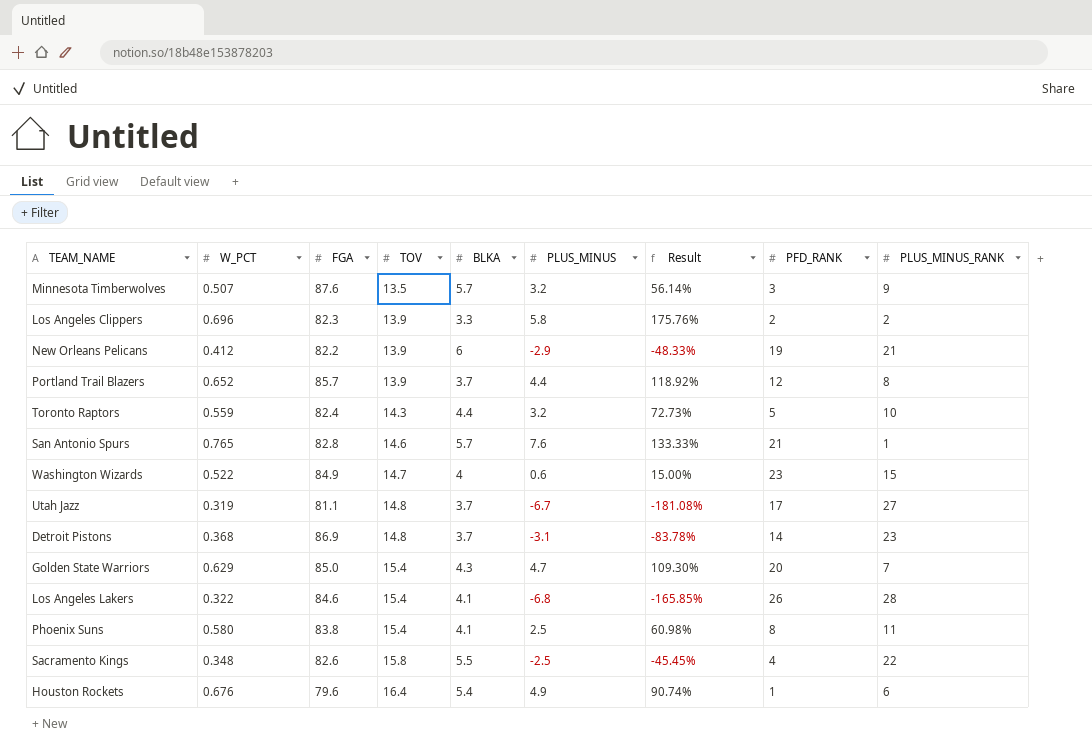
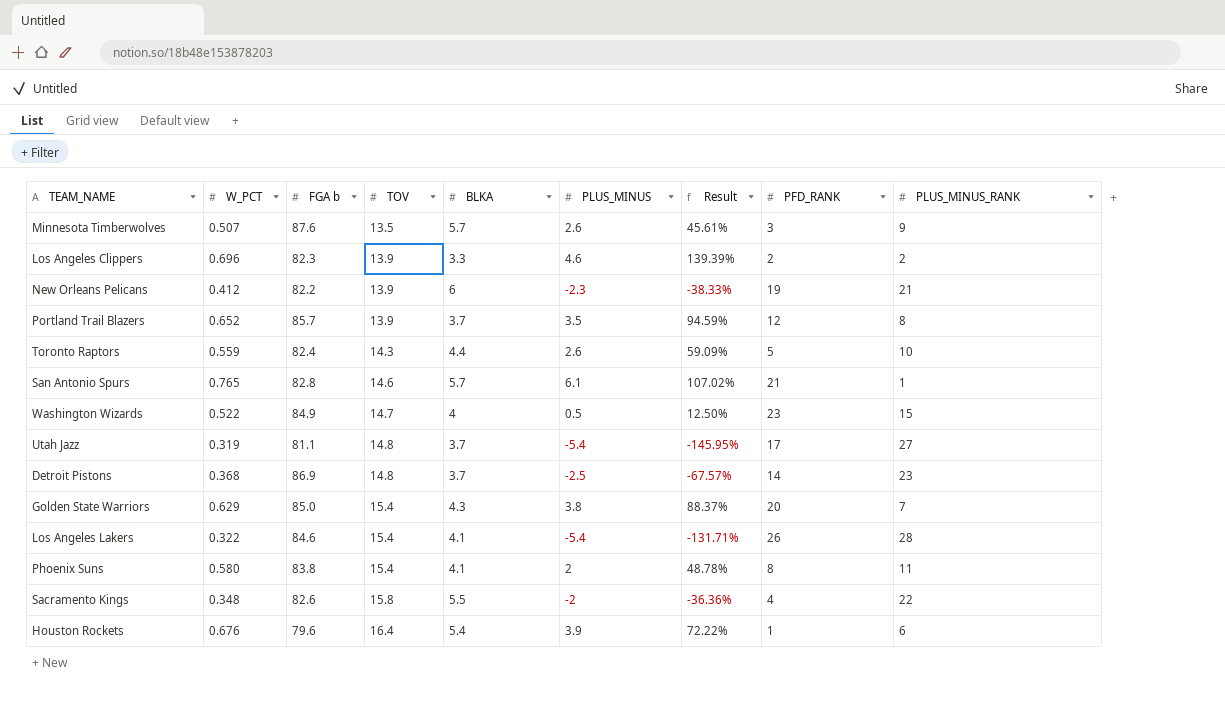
column name: FGA -> FGA b
Minnesota Timberwolves | PLUS_MINUS: 3.2 -> 2.6
Minnesota Timberwolves | Result: 56.14% -> 45.61%
Los Angeles Clippers | PLUS_MINUS: 5.8 -> 4.6
Los Angeles Clippers | Result: 175.76% -> 139.39%
New Orleans Pelicans | PLUS_MINUS: -2.9 -> -2.3
New Orleans Pelicans | Result: -48.33% -> -38.33%
Portland Trail Blazers | PLUS_MINUS: 4.4 -> 3.5
Portland Trail Blazers | Result: 118.92% -> 94.59%
Toronto Raptors | PLUS_MINUS: 3.2 -> 2.6
Toronto Raptors | Result: 72.73% -> 59.09%
San Antonio Spurs | PLUS_MINUS: 7.6 -> 6.1
San Antonio Spurs | Result: 133.33% -> 107.02%
Washington Wizards | PLUS_MINUS: 0.6 -> 0.5
Washington Wizards | Result: 15.00% -> 12.50%
Utah Jazz | PLUS_MINUS: -6.7 -> -5.4
Utah Jazz | Result: -181.08% -> -145.95%
Detroit Pistons | PLUS_MINUS: -3.1 -> -2.5
Detroit Pistons | Result: -83.78% -> -67.57%
Golden State Warriors | PLUS_MINUS: 4.7 -> 3.8
Golden State Warriors | Result: 109.30% -> 88.37%
Los Angeles Lakers | PLUS_MINUS: -6.8 -> -5.4
Los Angeles Lakers | Result: -165.85% -> -131.71%
Phoenix Suns | PLUS_MINUS: 2.5 -> 2
Phoenix Suns | Result: 60.98% -> 48.78%
Sacramento Kings | PLUS_MINUS: -2.5 -> -2
Sacramento Kings | Result: -45.45% -> -36.36%
Houston Rockets | PLUS_MINUS: 4.9 -> 3.9
Houston Rockets | Result: 90.74% -> 72.22%

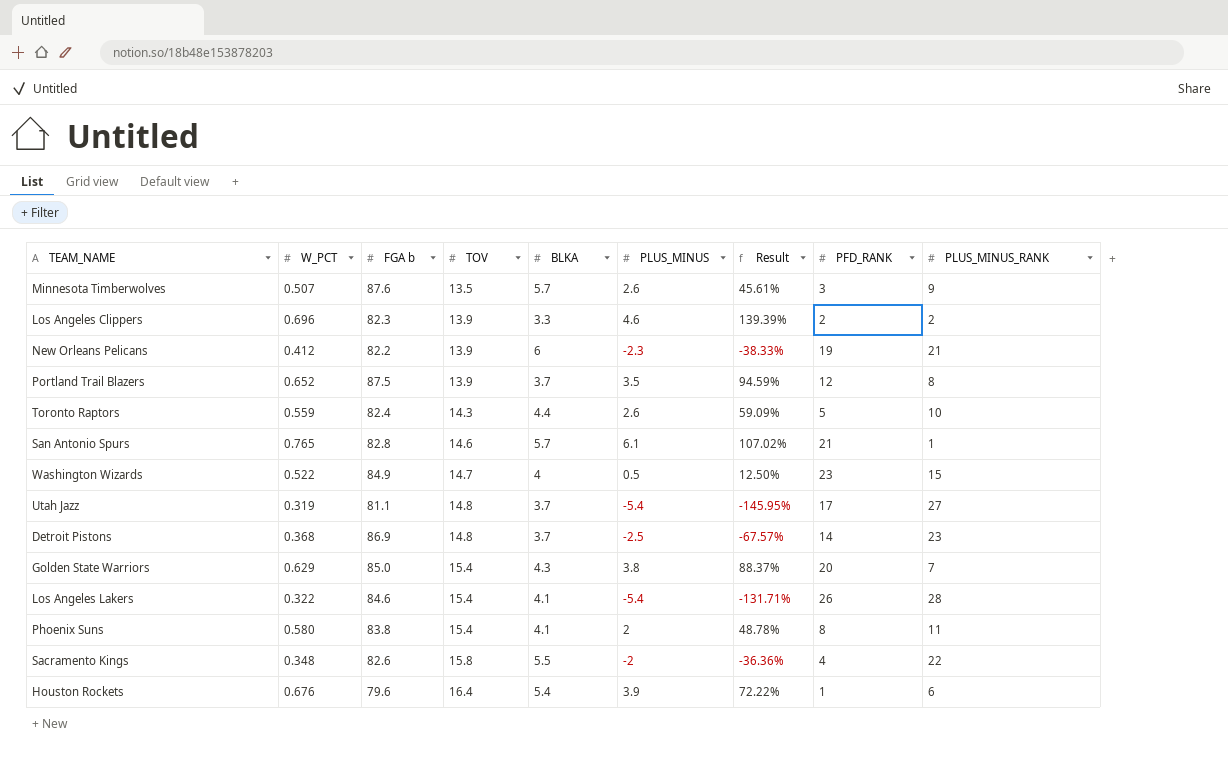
Portland Trail Blazers | FGA b: 85.7 -> 87.5

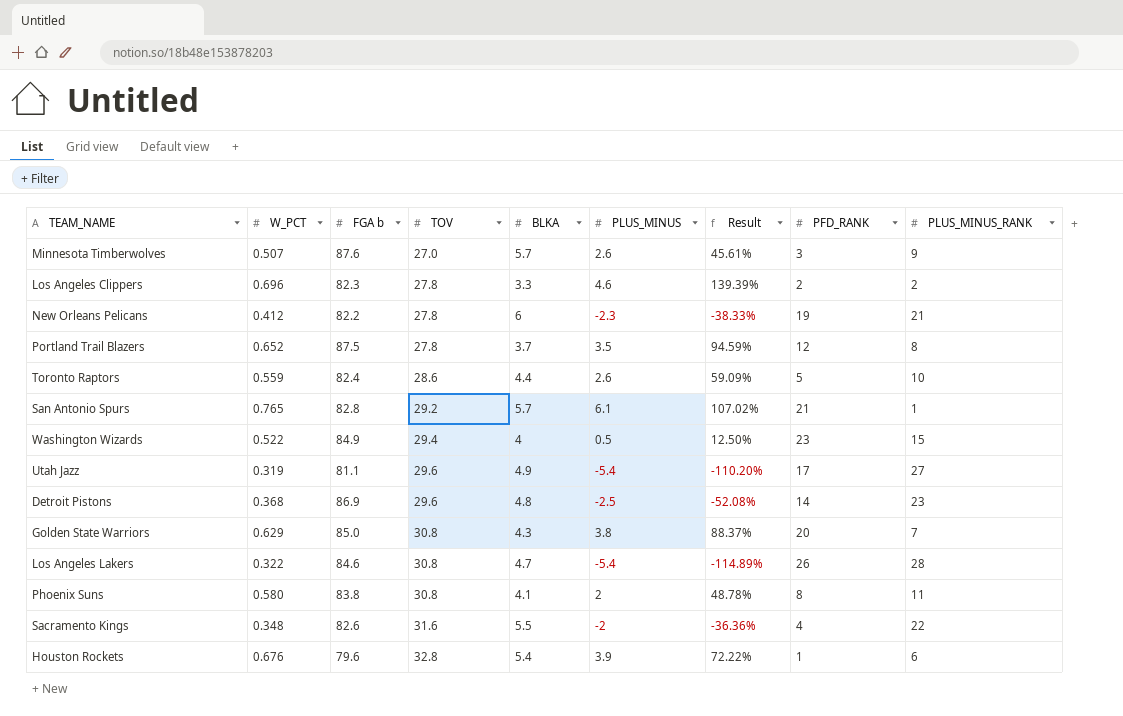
Minnesota Timberwolves | TOV: 13.5 -> 27.0
Los Angeles Clippers | TOV: 13.9 -> 27.8
New Orleans Pelicans | TOV: 13.9 -> 27.8
Portland Trail Blazers | TOV: 13.9 -> 27.8
Toronto Raptors | TOV: 14.3 -> 28.6
San Antonio Spurs | TOV: 14.6 -> 29.2
Washington Wizards | TOV: 14.7 -> 29.4
Utah Jazz | TOV: 14.8 -> 29.6
Utah Jazz | BLKA: 3.7 -> 4.9
Utah Jazz | Result: -145.95% -> -110.20%
Detroit Pistons | TOV: 14.8 -> 29.6
Detroit Pistons | BLKA: 3.7 -> 4.8
Detroit Pistons | Result: -67.57% -> -52.08%
Golden State Warriors | TOV: 15.4 -> 30.8
Los Angeles Lakers | TOV: 15.4 -> 30.8
Los Angeles Lakers | BLKA: 4.1 -> 4.7
Los Angeles Lakers | Result: -131.71% -> -114.89%
Phoenix Suns | TOV: 15.4 -> 30.8
Sacramento Kings | TOV: 15.8 -> 31.6
Houston Rockets | TOV: 16.4 -> 32.8

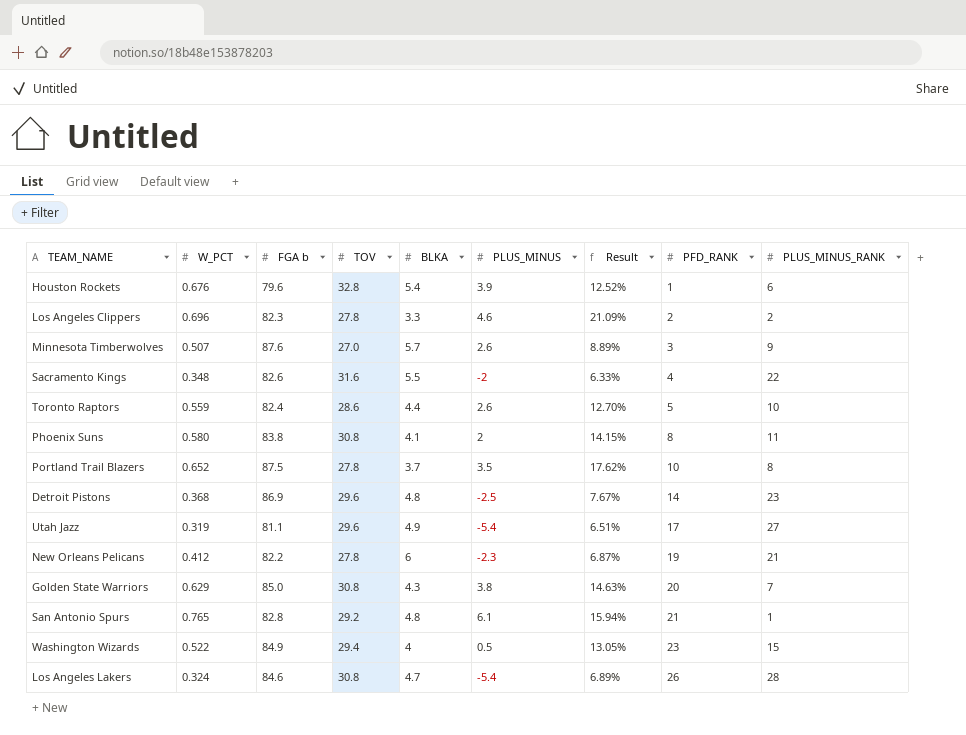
row order: TOV ascending -> PFD_RANK ascending
column Result | formula: [PLUS_MINUS] / [BLKA] -> [W_PCT] / [BLKA]
Portland Trail Blazers | PFD_RANK: 12 -> 10
San Antonio Spurs | BLKA: 5.7 -> 4.8
Los Angeles Lakers | W_PCT: 0.322 -> 0.324

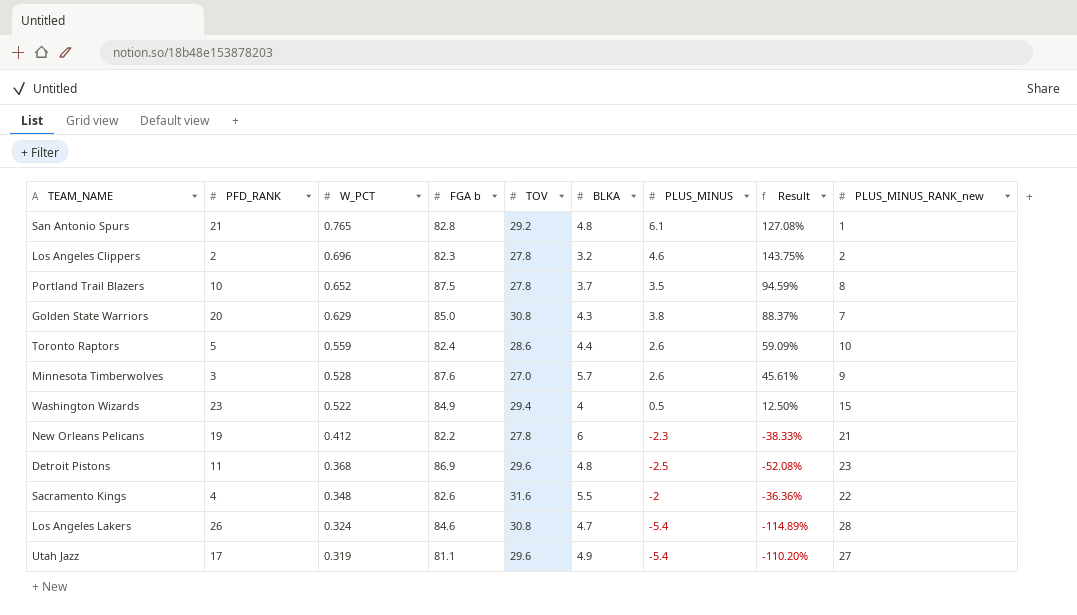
row order: PFD_RANK ascending -> W_PCT descending
column PFD_RANK | position: 8 -> 2
column Result | formula: [W_PCT] / [BLKA] -> [PLUS_MINUS] / [BLKA]
column name: PLUS_MINUS_RANK -> PLUS_MINUS_RANK_new
row Houston Rockets: 0.676 | 79.6 | 32.8 | 5.4 | 3.9 | 12.52% | 1 | 6 -> none
row Phoenix Suns: 0.580 | 83.8 | 30.8 | 4.1 | 2 | 14.15% | 8 | 11 -> none
Los Angeles Clippers | BLKA: 3.3 -> 3.2
Minnesota Timberwolves | W_PCT: 0.507 -> 0.528
Detroit Pistons | PFD_RANK: 14 -> 11

